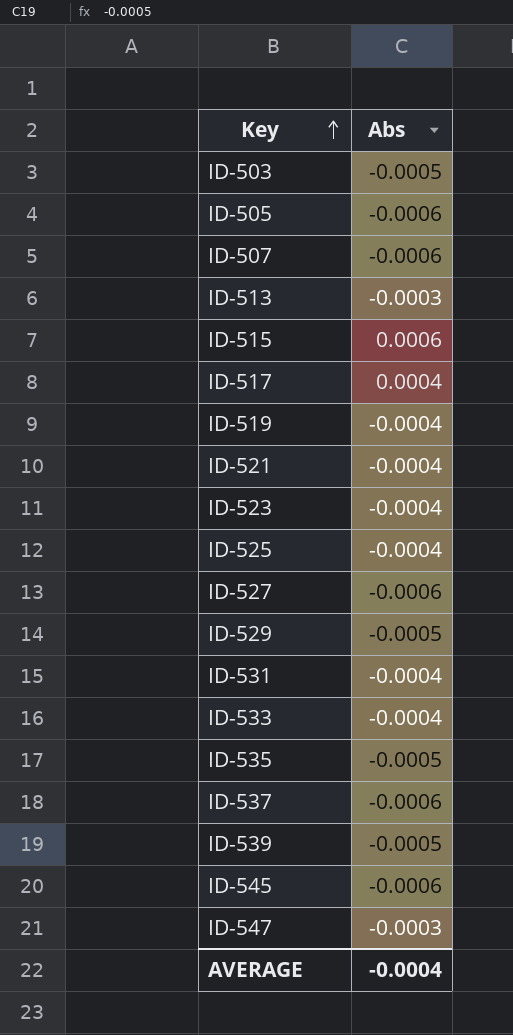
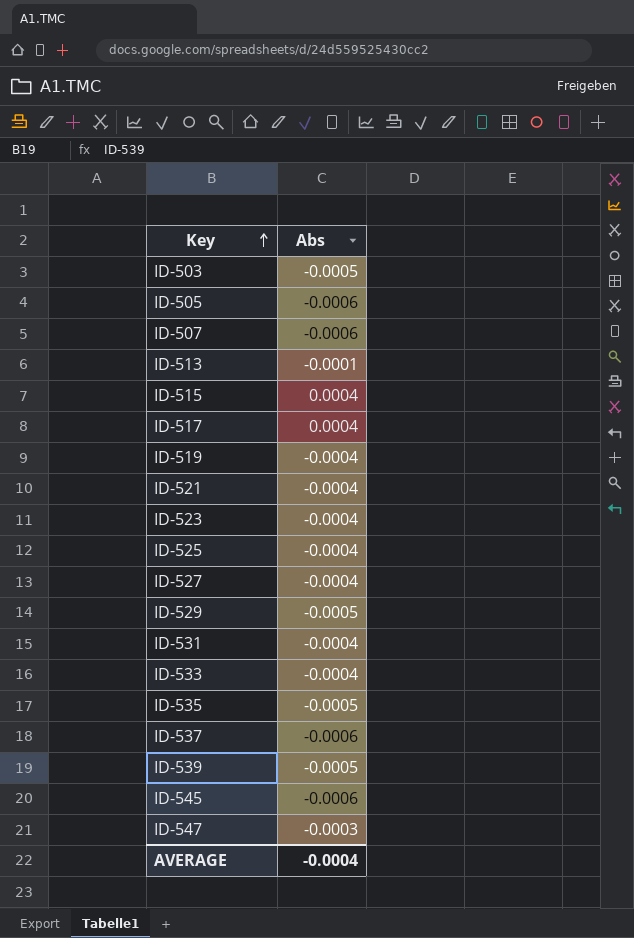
ID-513 | Abs: -0.0003 -> -0.0001
ID-515 | Abs: 0.0006 -> 0.0004
ID-527 | Abs: -0.0006 -> -0.0004

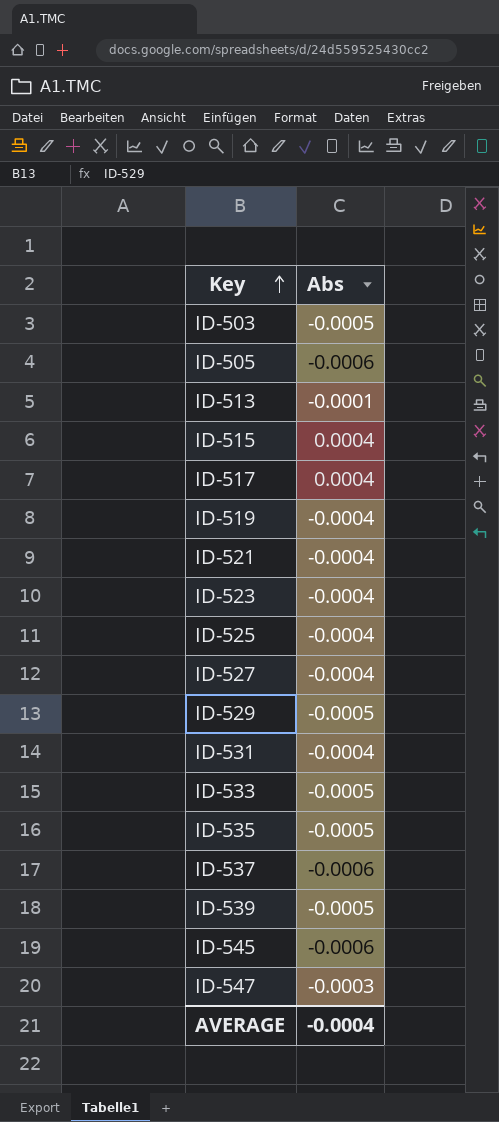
row ID-507: -0.0006 -> none
ID-533 | Abs: -0.0004 -> -0.0005

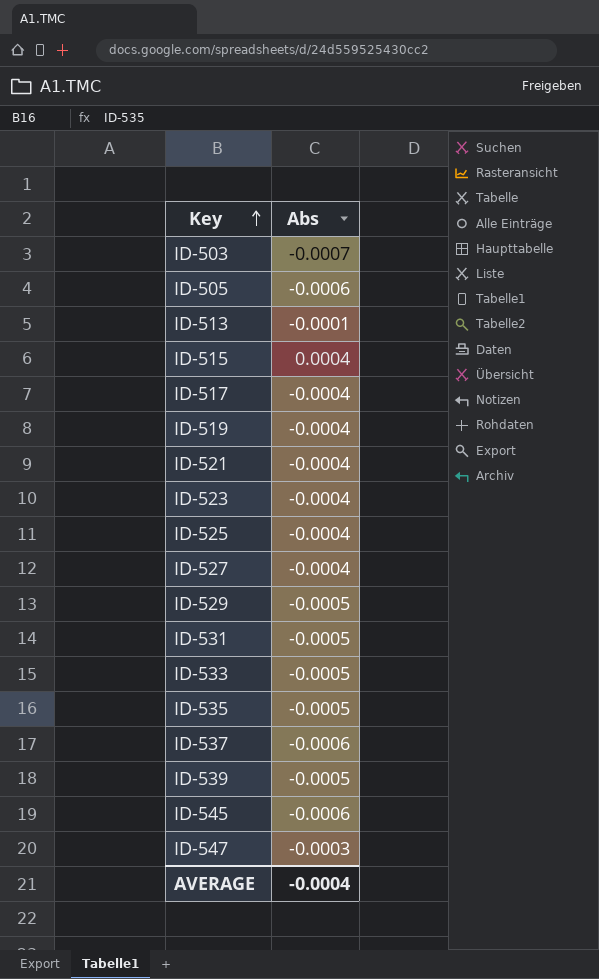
ID-503 | Abs: -0.0005 -> -0.0007
ID-517 | Abs: 0.0004 -> -0.0004
ID-531 | Abs: -0.0004 -> -0.0005

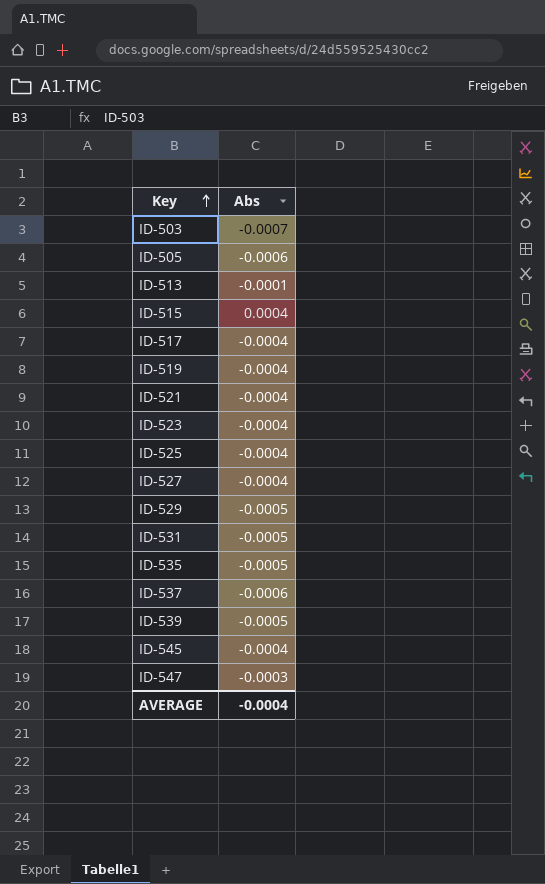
row ID-533: -0.0005 -> none
ID-545 | Abs: -0.0006 -> -0.0004

